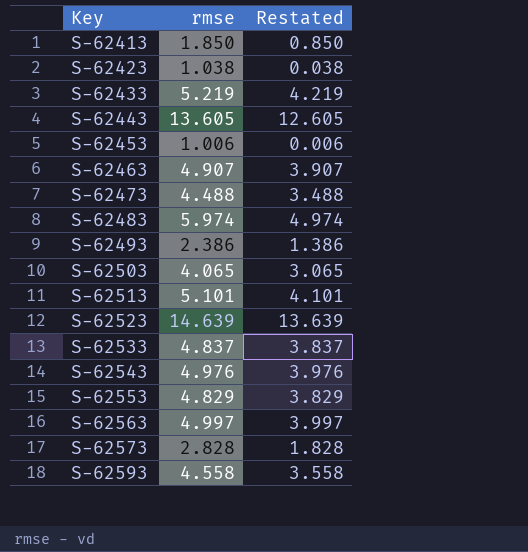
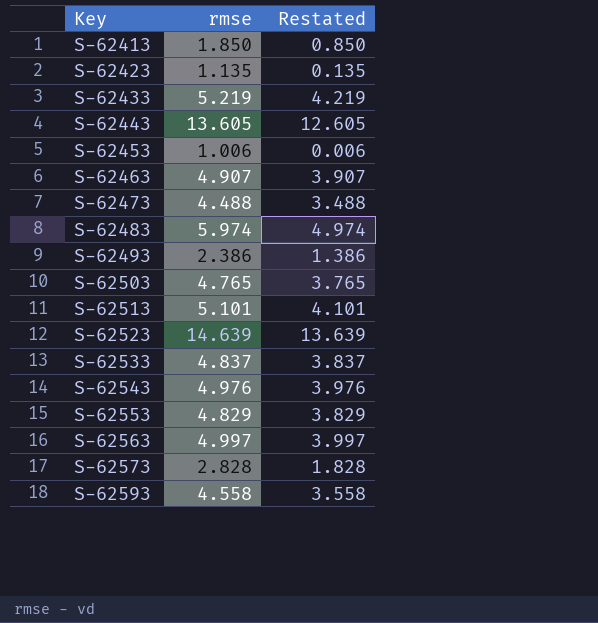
S-62423 | rmse: 1.038 -> 1.135
S-62423 | Restated: 0.038 -> 0.135
S-62503 | rmse: 4.065 -> 4.765
S-62503 | Restated: 3.065 -> 3.765

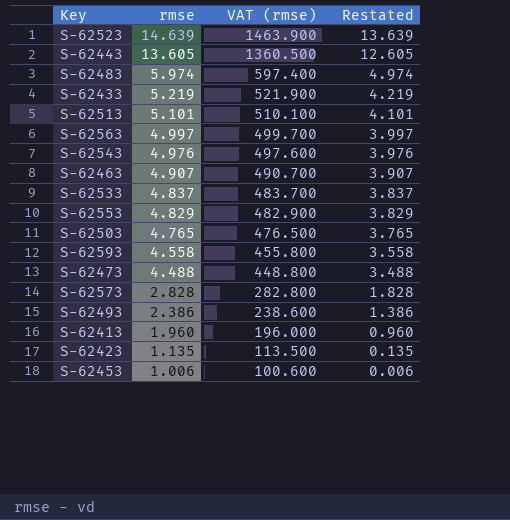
row order: Key ascending -> rmse descending
column VAT (rmse) | formula: none -> [rmse] * 100
S-62413 | rmse: 1.850 -> 1.960
S-62413 | Restated: 0.850 -> 0.960

